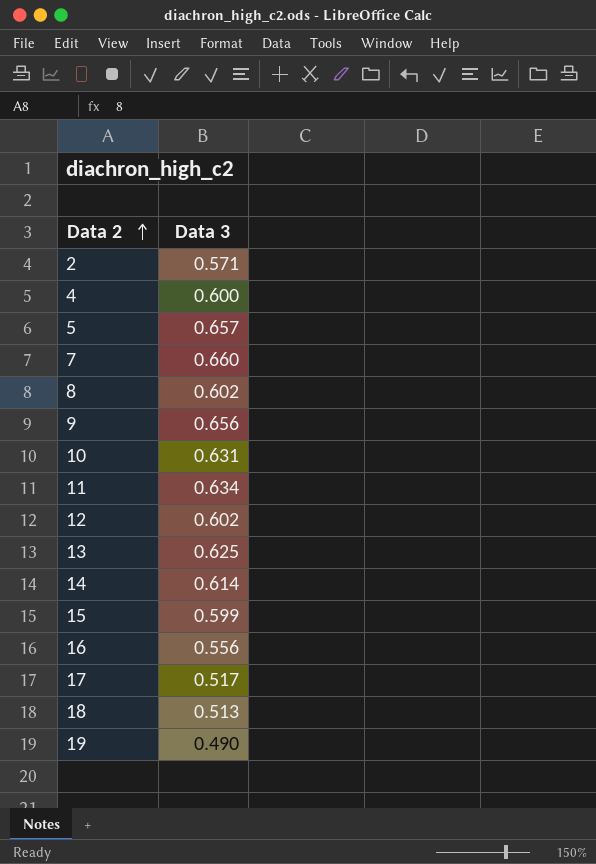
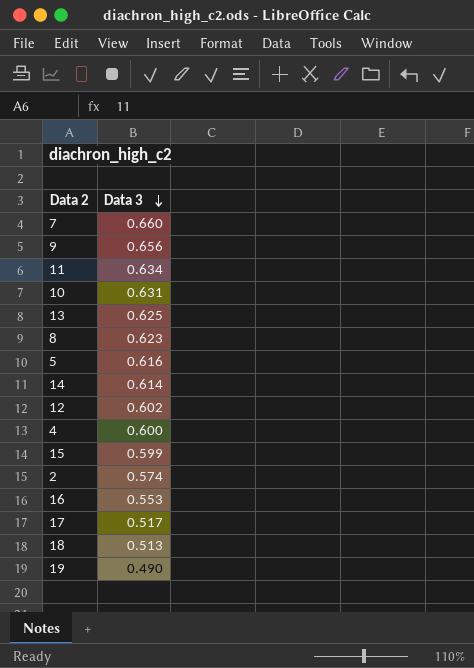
row order: Data 2 ascending -> Data 3 descending
8 | Data 3: 0.602 -> 0.623
5 | Data 3: 0.657 -> 0.616
2 | Data 3: 0.571 -> 0.574
16 | Data 3: 0.556 -> 0.553

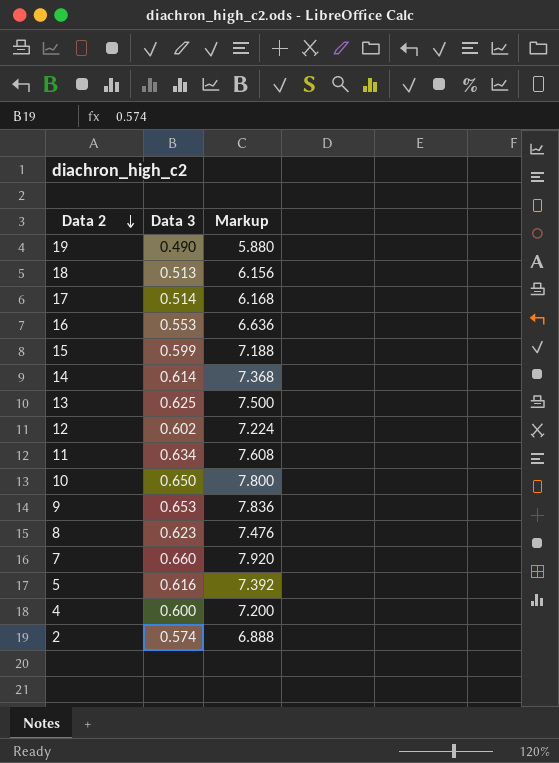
row order: Data 3 descending -> Data 2 descending
column Markup | formula: none -> [Data 3] * 12
17 | Data 3: 0.517 -> 0.514
10 | Data 3: 0.631 -> 0.650
9 | Data 3: 0.656 -> 0.653

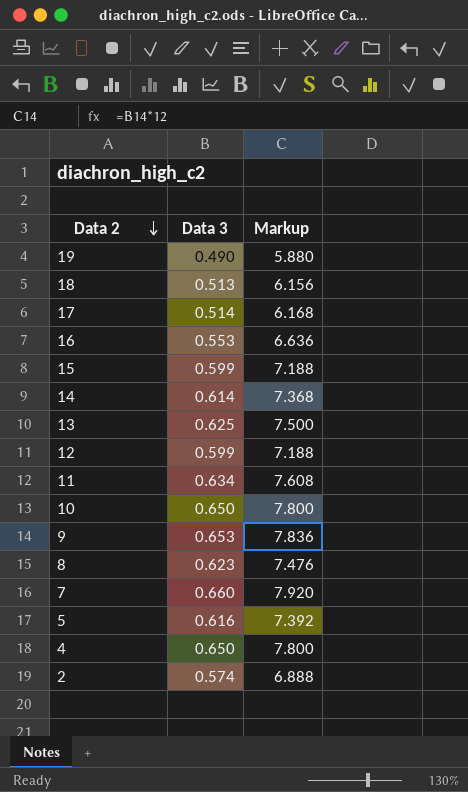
12 | Data 3: 0.602 -> 0.599
12 | Markup: 7.224 -> 7.188
4 | Data 3: 0.600 -> 0.650
4 | Markup: 7.200 -> 7.800

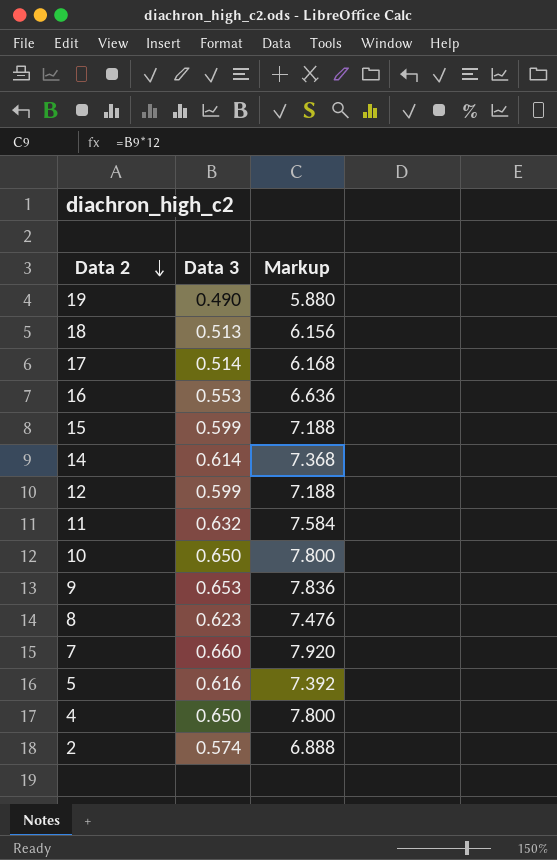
row 13: 0.625 | 7.500 -> none
11 | Data 3: 0.634 -> 0.632
11 | Markup: 7.608 -> 7.584

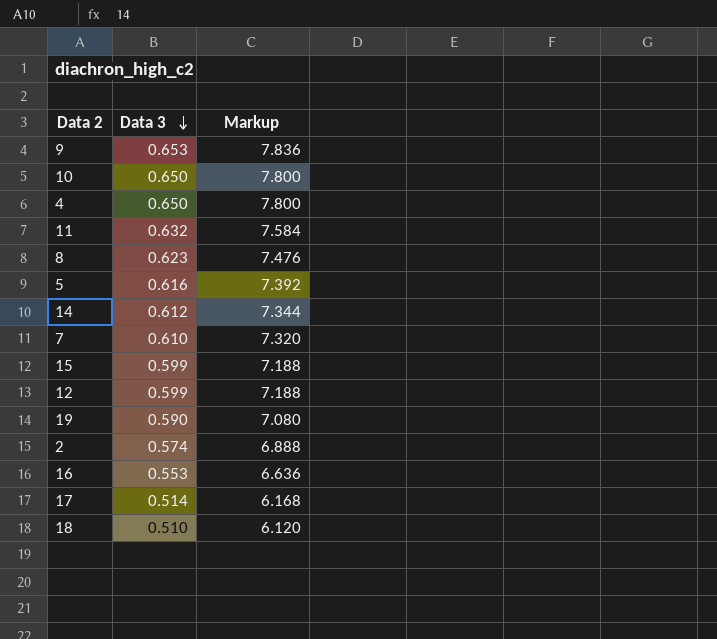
row order: Data 2 descending -> Data 3 descending
14 | Data 3: 0.614 -> 0.612
14 | Markup: 7.368 -> 7.344
7 | Data 3: 0.660 -> 0.610
7 | Markup: 7.920 -> 7.320
19 | Data 3: 0.490 -> 0.590
19 | Markup: 5.880 -> 7.080
18 | Data 3: 0.513 -> 0.510
18 | Markup: 6.156 -> 6.120

